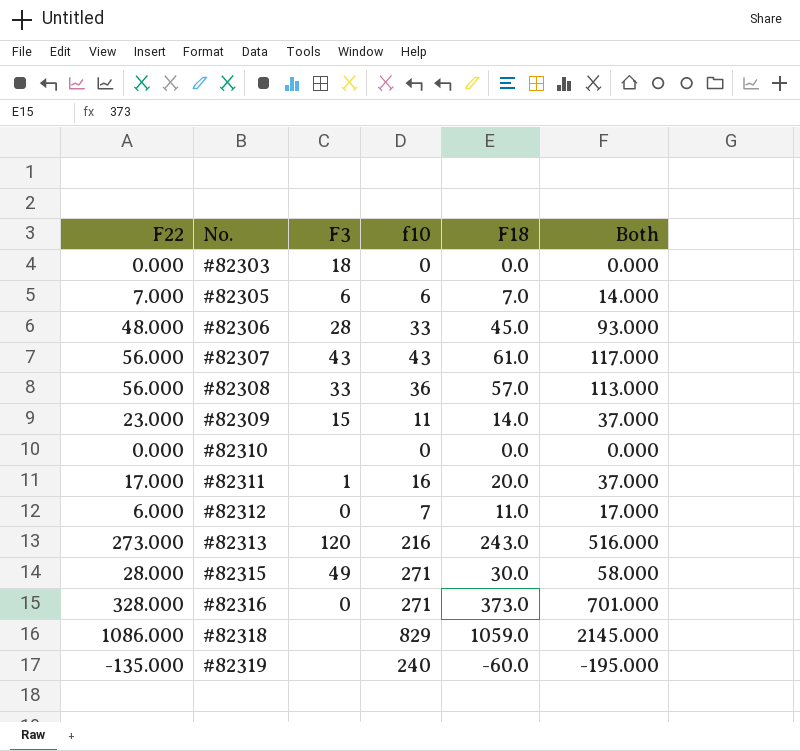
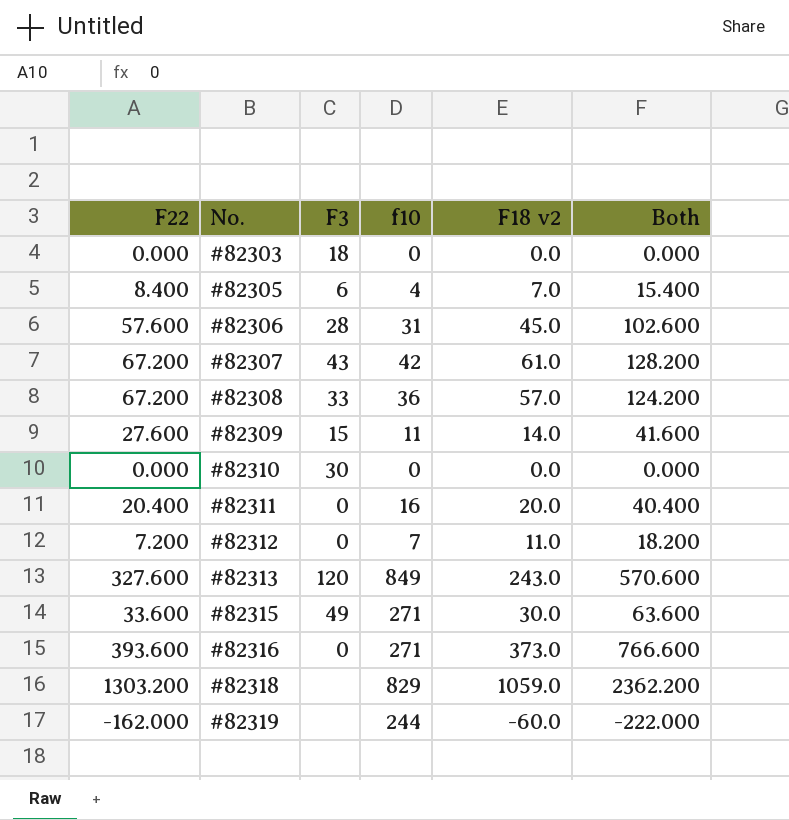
column name: F18 -> F18 v2
#82305 | F22: 7.000 -> 8.400
#82305 | f10: 6 -> 4
#82305 | Both: 14.000 -> 15.400
#82306 | F22: 48.000 -> 57.600
#82306 | f10: 33 -> 31
#82306 | Both: 93.000 -> 102.600
#82307 | F22: 56.000 -> 67.200
#82307 | f10: 43 -> 42
#82307 | Both: 117.000 -> 128.200
#82308 | F22: 56.000 -> 67.200
#82308 | Both: 113.000 -> 124.200
#82309 | F22: 23.000 -> 27.600
#82309 | Both: 37.000 -> 41.600
#82310 | F3: none -> 30
#82311 | F22: 17.000 -> 20.400
#82311 | F3: 1 -> 0
#82311 | Both: 37.000 -> 40.400
#82312 | F22: 6.000 -> 7.200
#82312 | Both: 17.000 -> 18.200
#82313 | F22: 273.000 -> 327.600
#82313 | f10: 216 -> 849
#82313 | Both: 516.000 -> 570.600
#82315 | F22: 28.000 -> 33.600
#82315 | Both: 58.000 -> 63.600
#82316 | F22: 328.000 -> 393.600
#82316 | Both: 701.000 -> 766.600
#82318 | F22: 1086.000 -> 1303.200
#82318 | Both: 2145.000 -> 2362.200
#82319 | F22: -135.000 -> -162.000
#82319 | f10: 240 -> 244
#82319 | Both: -195.000 -> -222.000

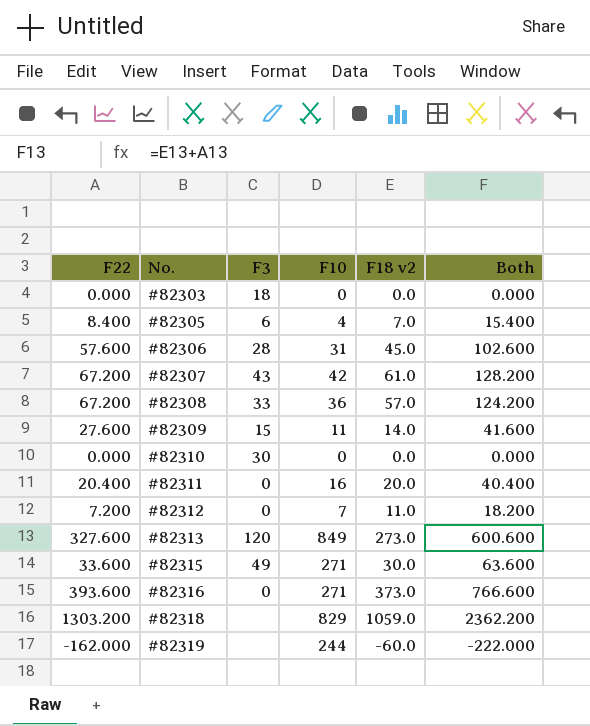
column name: f10 -> F10
#82313 | F18 v2: 243.0 -> 273.0
#82313 | Both: 570.600 -> 600.600

